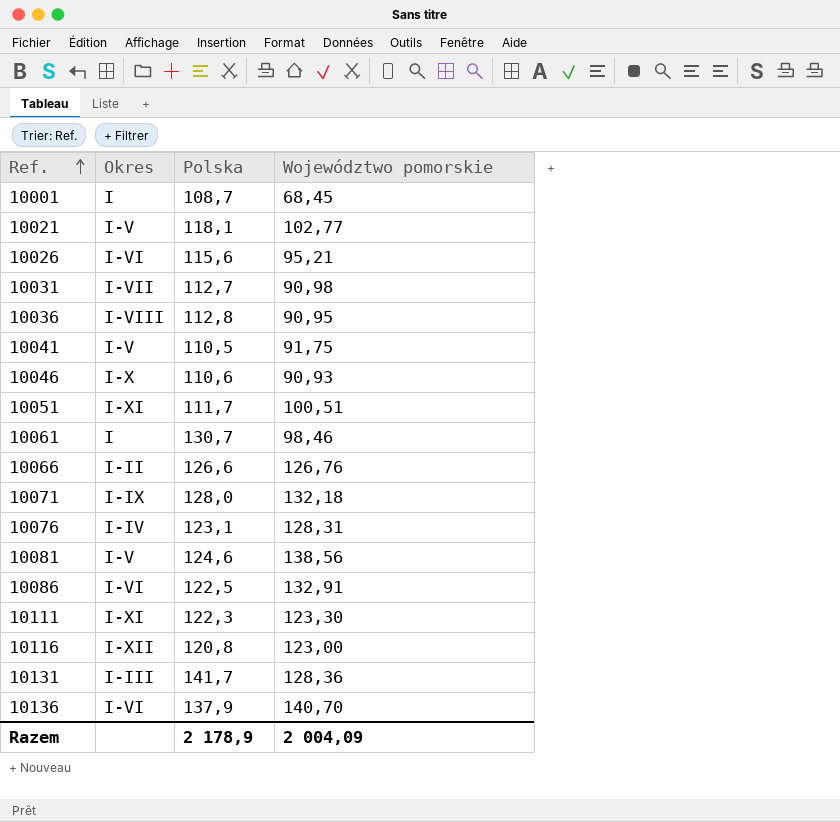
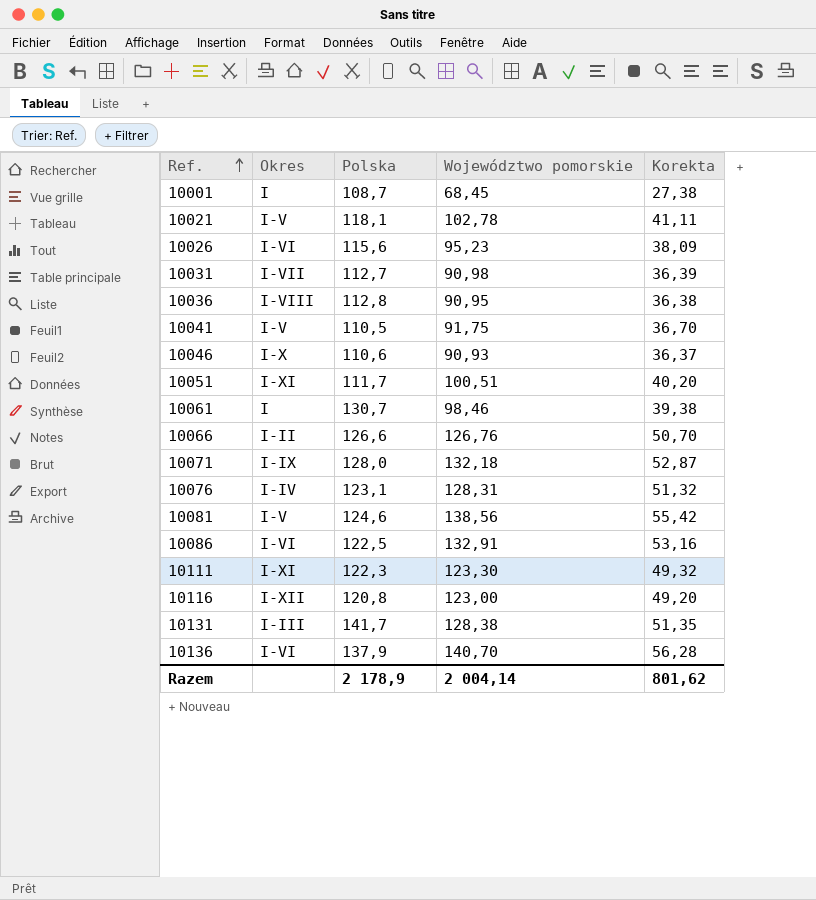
column Korekta | formula: none -> [Województwo pomorskie] * 0,4
10021 | Województwo pomorskie: 102,77 -> 102,78
10026 | Województwo pomorskie: 95,21 -> 95,23
10131 | Województwo pomorskie: 128,36 -> 128,38
Razem | Województwo pomorskie: 2 004,09 -> 2 004,14

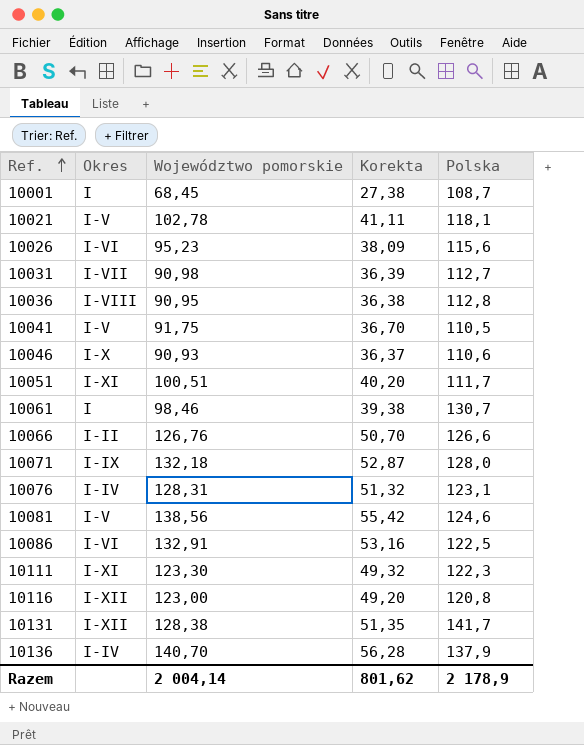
column Polska | position: 3 -> 5
10131 | Okres: I-III -> I-XII
10136 | Okres: I-VI -> I-IV

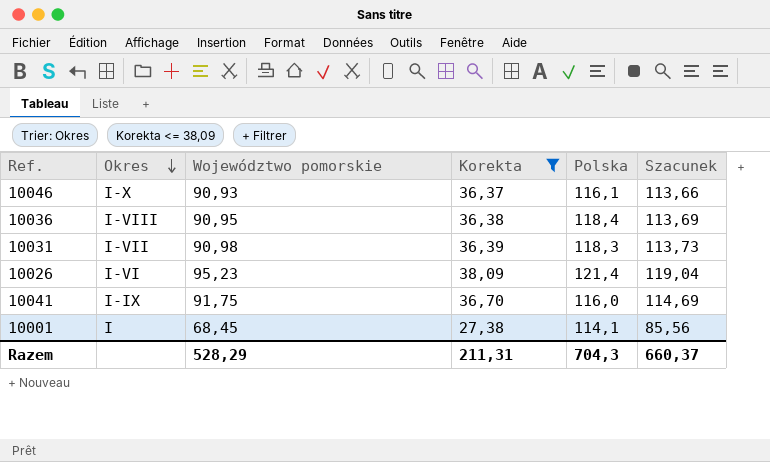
filter: none -> Korekta <= 38,09
row order: Ref. ascending -> Okres descending
column Szacunek | formula: none -> [Województwo pomorskie] * 1,25
10046 | Polska: 110,6 -> 116,1
10036 | Polska: 112,8 -> 118,4
10031 | Polska: 112,7 -> 118,3
10026 | Polska: 115,6 -> 121,4
10041 | Okres: I-V -> I-IX
10041 | Polska: 110,5 -> 116,0
10001 | Polska: 108,7 -> 114,1
Razem | Województwo pomorskie: 2 004,14 -> 528,29
Razem | Korekta: 801,62 -> 211,31
Razem | Polska: 2 178,9 -> 704,3

